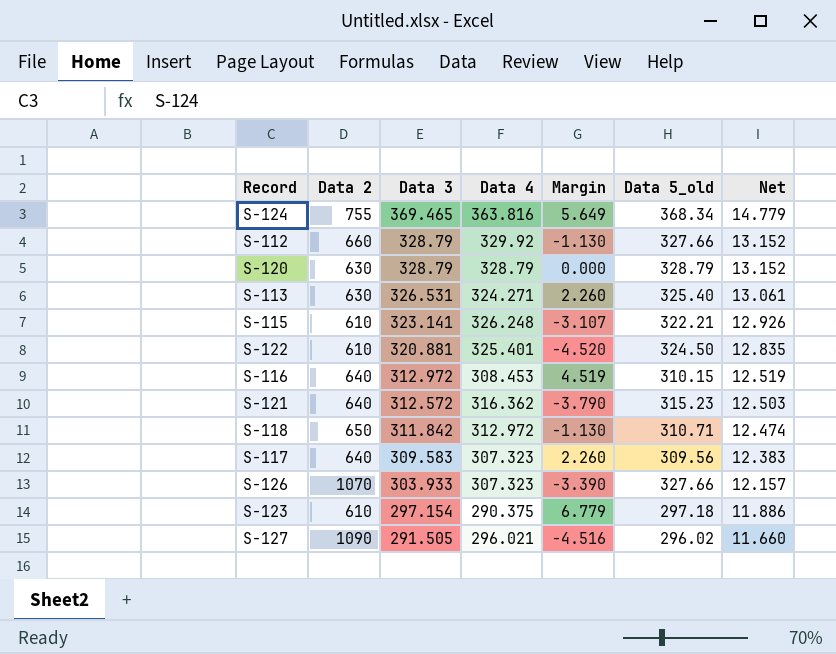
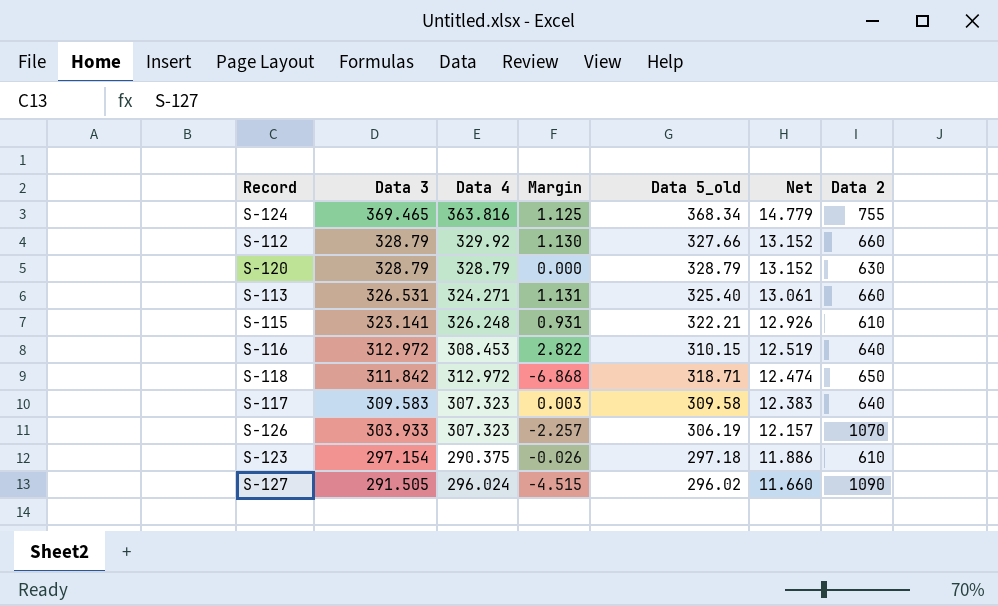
column Margin | formula: [Data 3] - [Data 4] -> [Data 3] - [Data 5_old]
column Data 2 | position: 2 -> 7
row S-122: 610 | 320.881 | 325.401 | -4.520 | 324.50 | 12.835 -> none
row S-121: 640 | 312.572 | 316.362 | -3.790 | 315.23 | 12.503 -> none
S-113 | Data 2: 630 -> 660
S-118 | Data 5_old: 310.71 -> 318.71
S-117 | Data 5_old: 309.56 -> 309.58
S-126 | Data 5_old: 327.66 -> 306.19
S-127 | Data 4: 296.021 -> 296.024

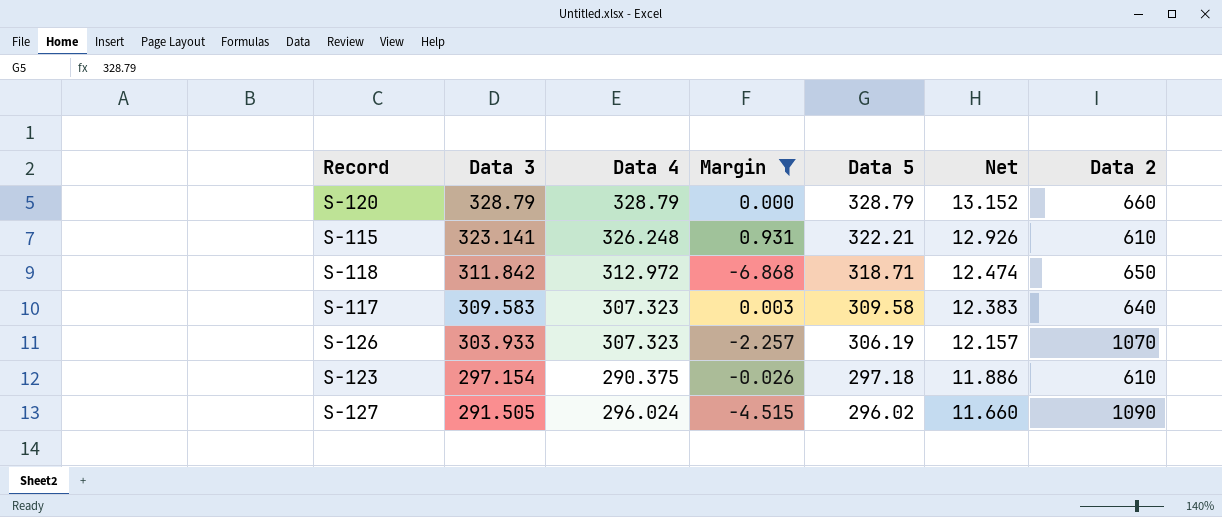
filter: none -> Margin <= 0.931
column name: Data 5_old -> Data 5
S-120 | Data 2: 630 -> 660

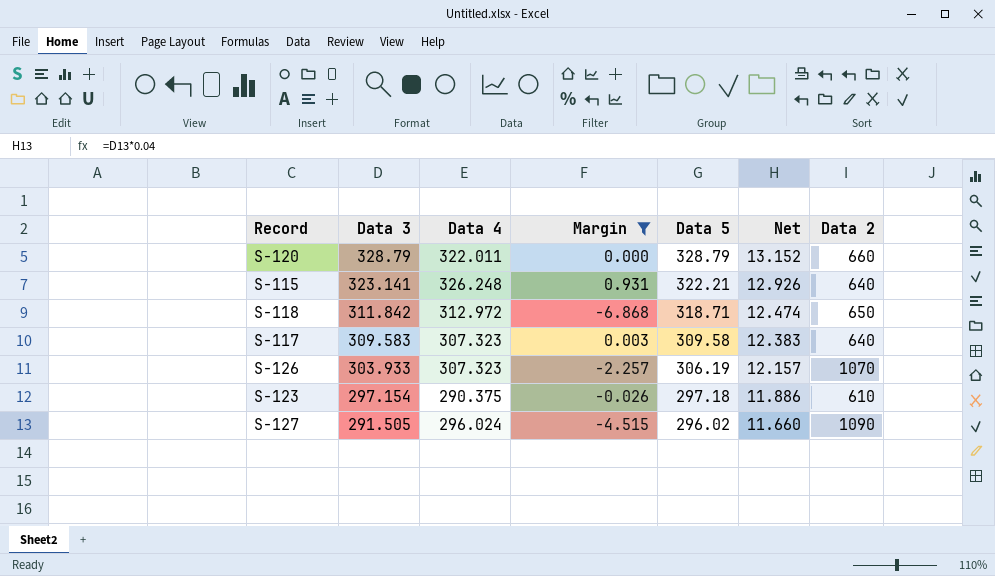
S-120 | Data 4: 328.79 -> 322.011
S-115 | Data 2: 610 -> 640

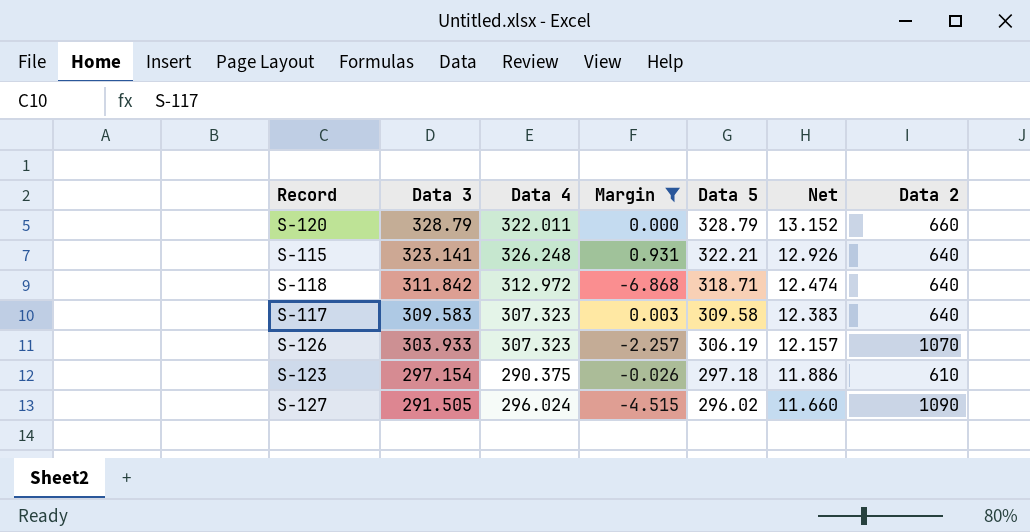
S-118 | Data 2: 650 -> 640

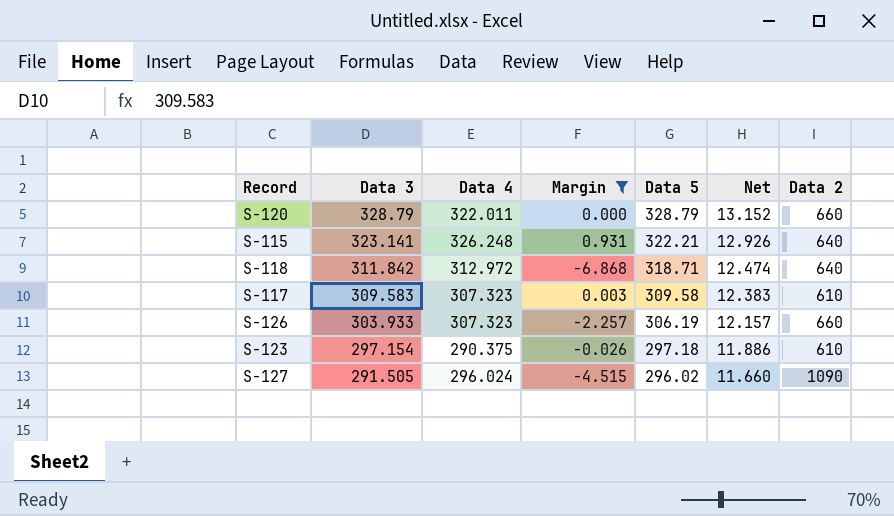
S-117 | Data 2: 640 -> 610
S-126 | Data 2: 1070 -> 660

